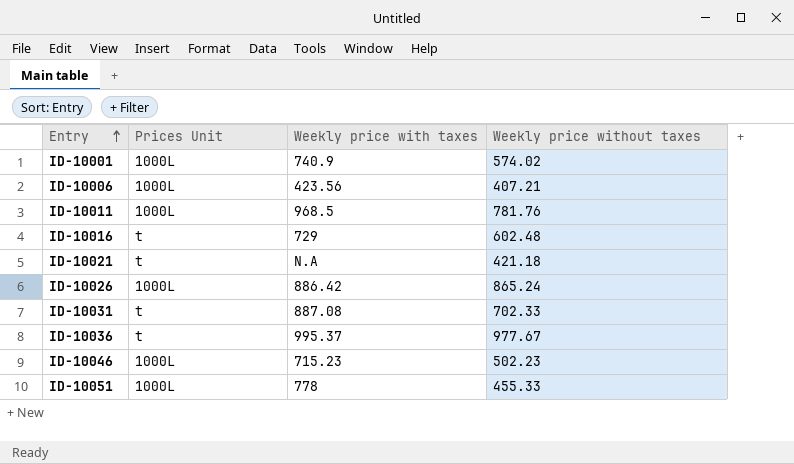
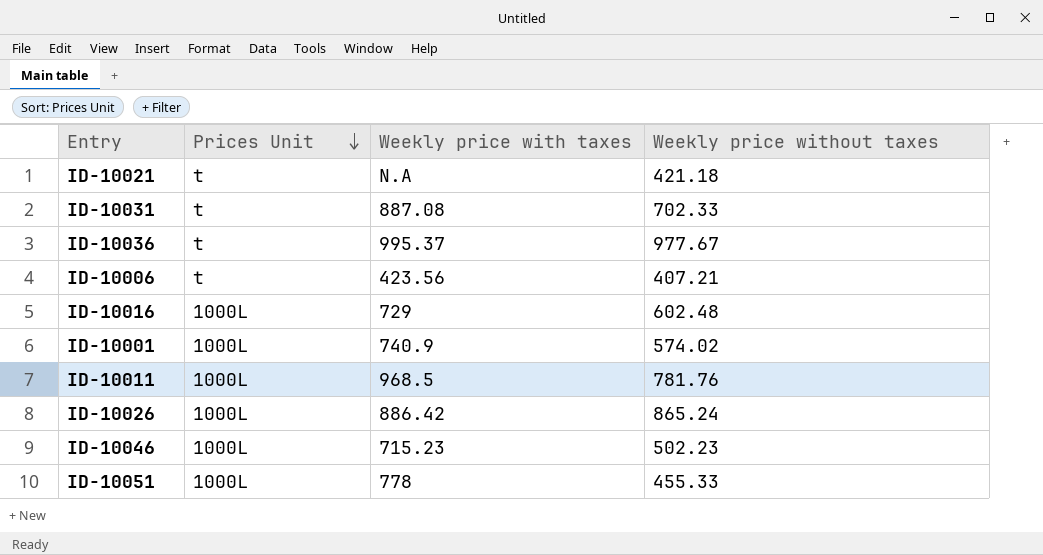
row order: Entry ascending -> Prices Unit descending
ID-10006 | Prices Unit: 1000L -> t
ID-10016 | Prices Unit: t -> 1000L

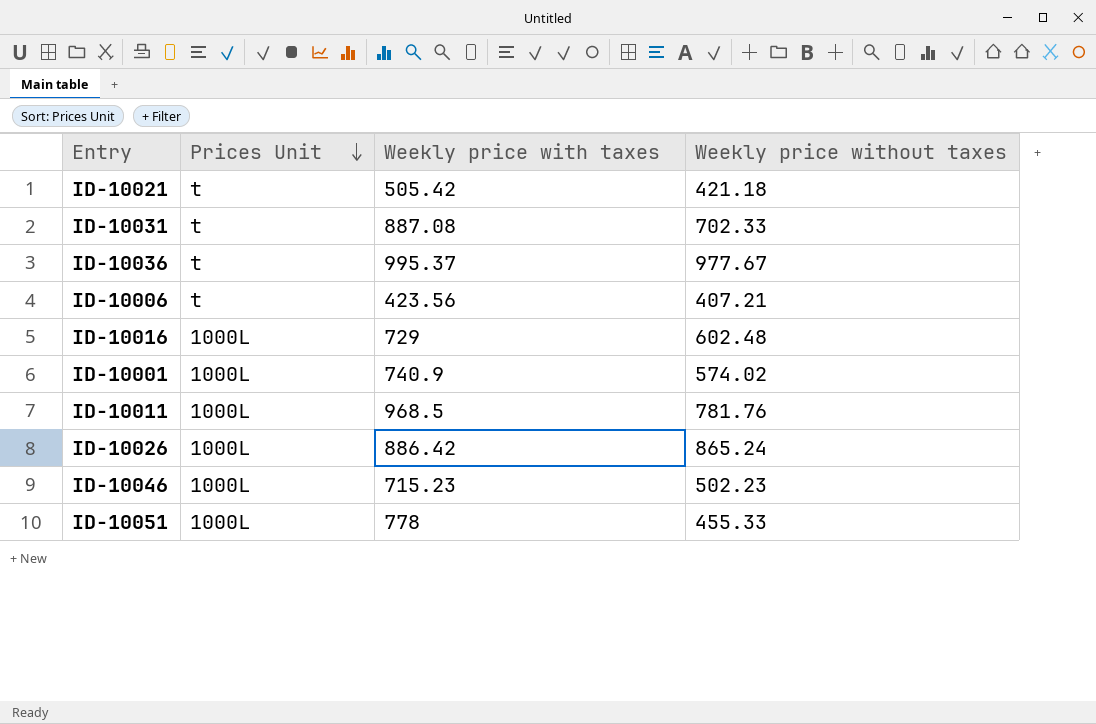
ID-10021 | Weekly price with taxes: N.A -> 505.42

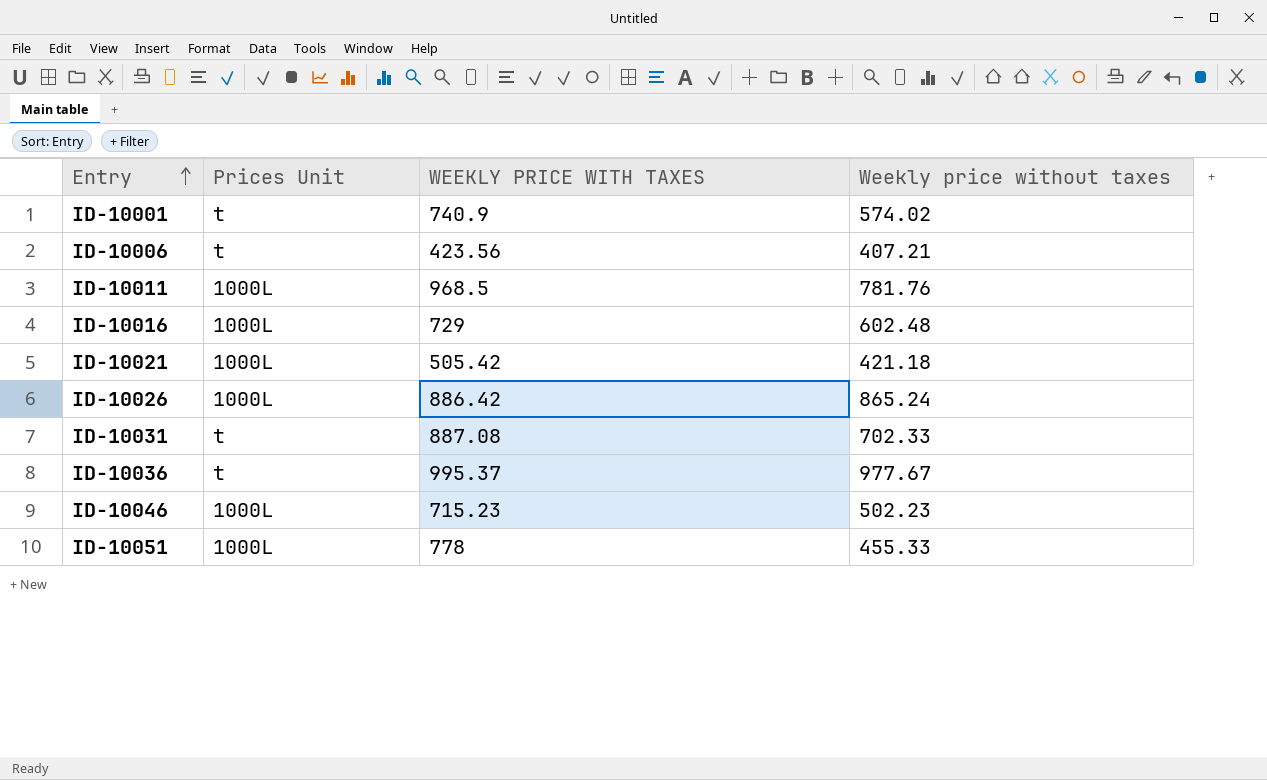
row order: Prices Unit descending -> Entry ascending
column name: Weekly price with taxes -> WEEKLY PRICE WITH TAXES
ID-10001 | Prices Unit: 1000L -> t
ID-10021 | Prices Unit: t -> 1000L

